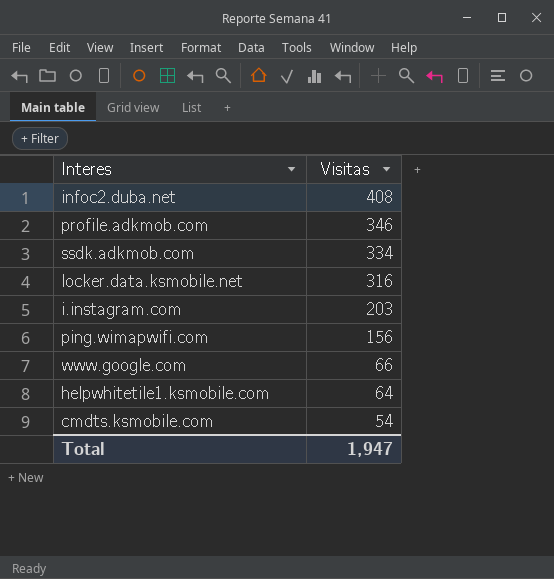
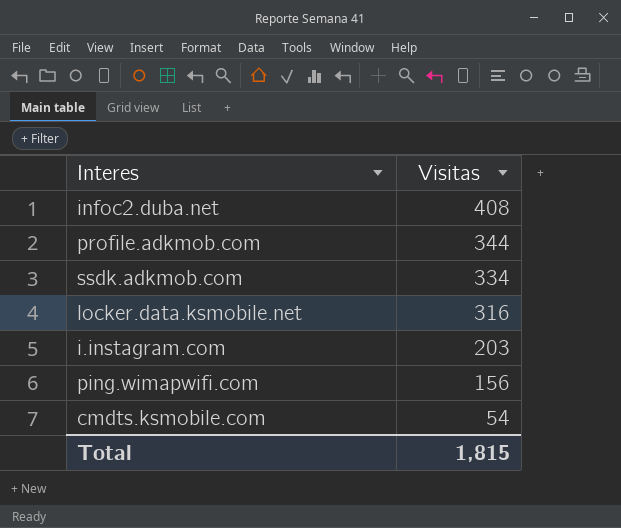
row www.google.com: 66 -> none
row helpwhitetile1.ksmobile.com: 64 -> none
profile.adkmob.com | Visitas: 346 -> 344
Total | Visitas: 1,947 -> 1,815

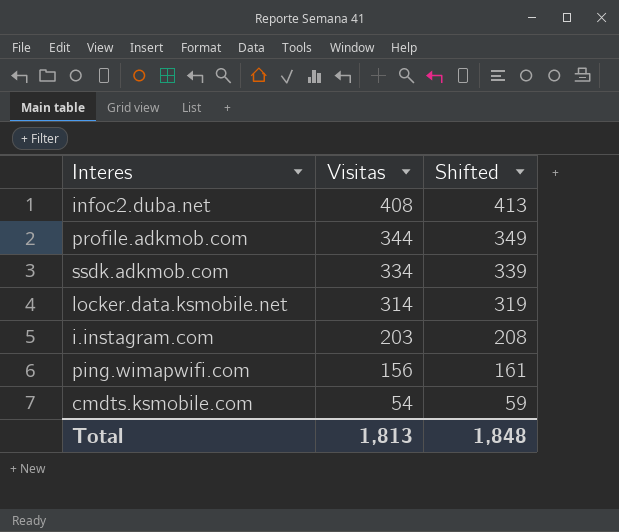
column Shifted | formula: none -> [Visitas] + 5
locker.data.ksmobile.net | Visitas: 316 -> 314
Total | Visitas: 1,815 -> 1,813

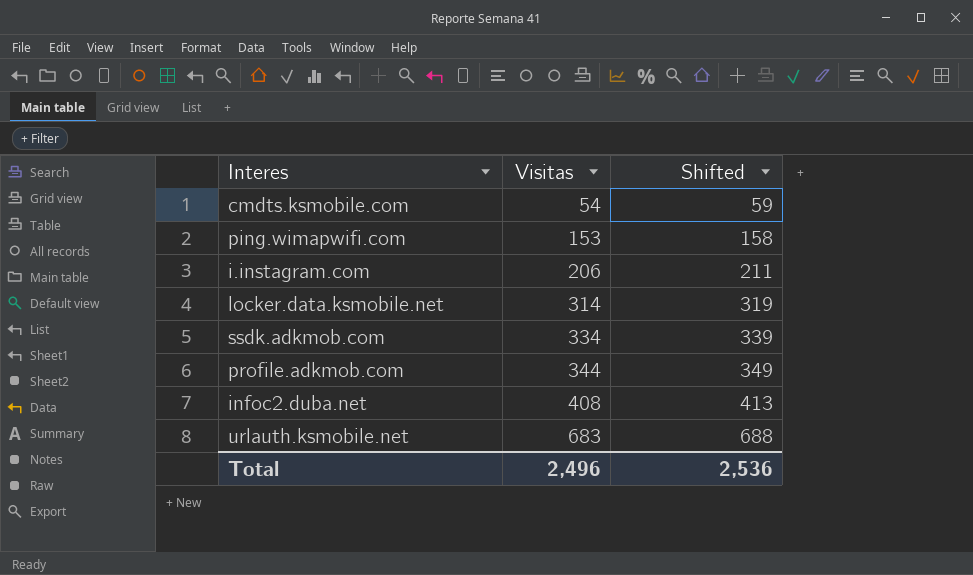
row order: Visitas descending -> Visitas ascending
ping.wimapwifi.com | Visitas: 156 -> 153
ping.wimapwifi.com | Shifted: 161 -> 158
i.instagram.com | Visitas: 203 -> 206
i.instagram.com | Shifted: 208 -> 211
row urlauth.ksmobile.net: none -> 683 | 688
Total | Visitas: 1,813 -> 2,496
Total | Shifted: 1,848 -> 2,536

